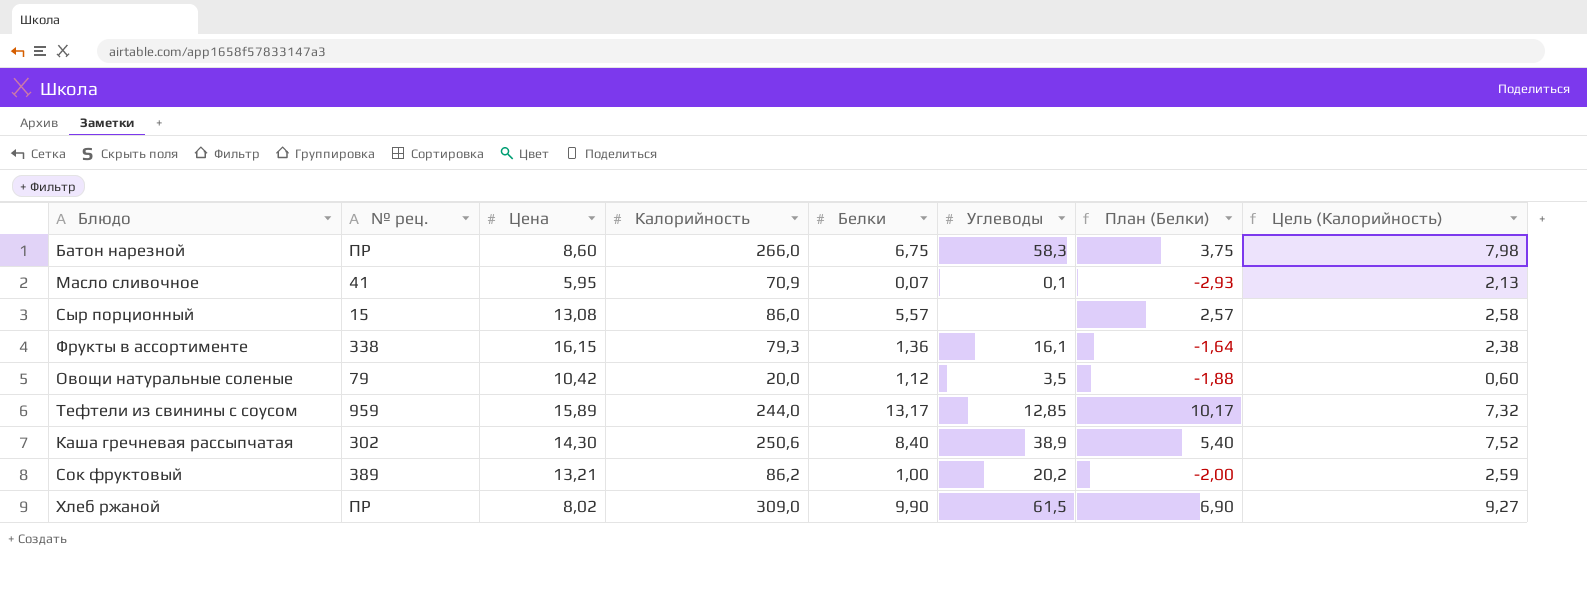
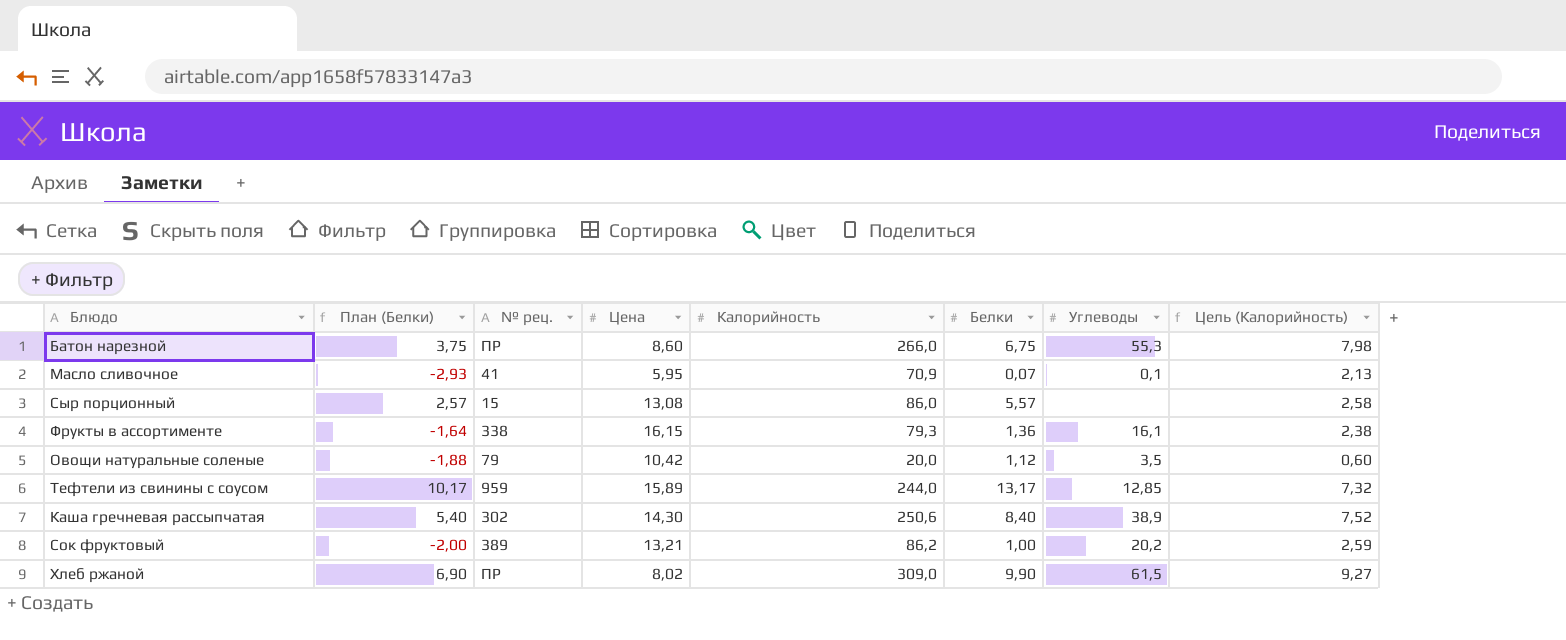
column План (Белки) | position: 7 -> 2
Батон нарезной | Углеводы: 58,3 -> 55,3

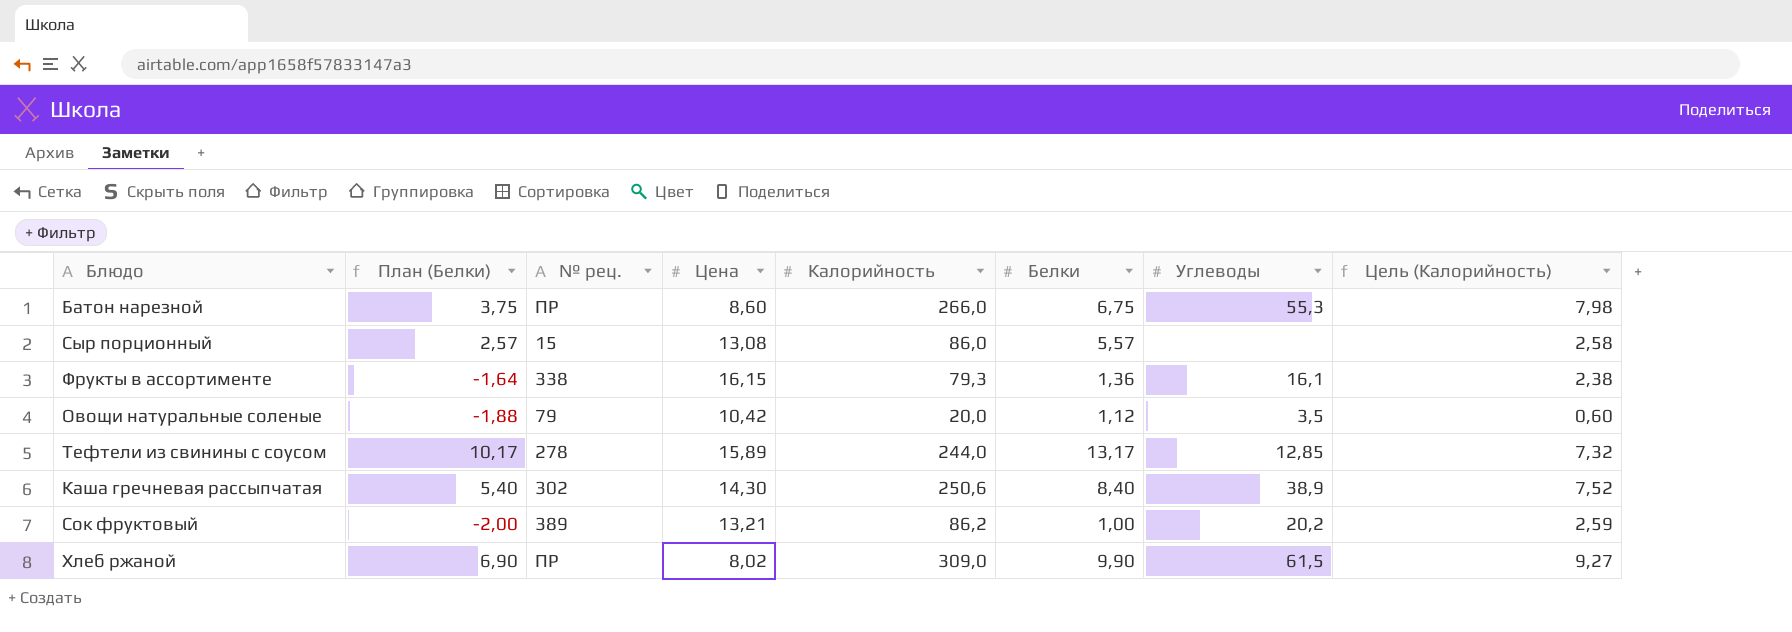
row Масло сливочное: -2,93 | 41 | 5,95 | 70,9 | 0,07 | 0,1 | 2,13 -> none
Тефтели из свинины с соусом | № рец.: 959 -> 278

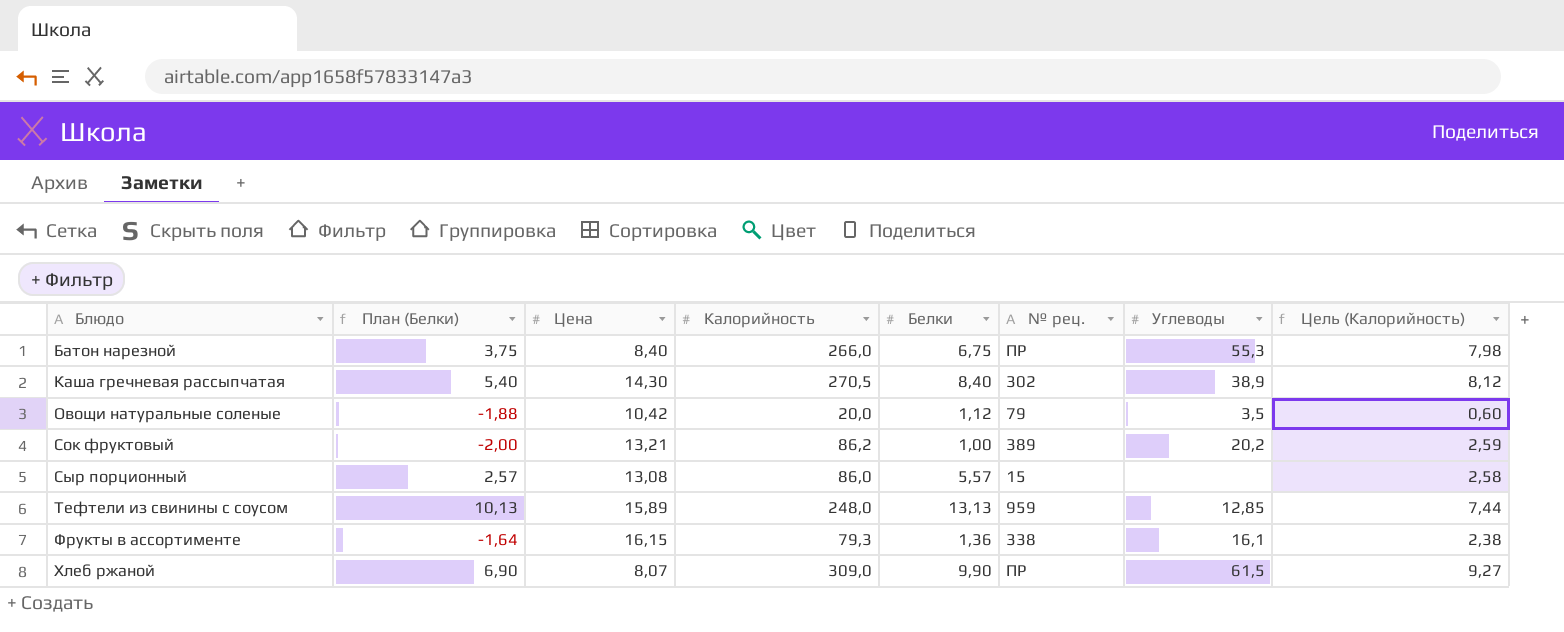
row order: none -> Блюдо ascending
column № рец. | position: 3 -> 6
Батон нарезной | Цена: 8,60 -> 8,40
Каша гречневая рассыпчатая | Калорийность: 250,6 -> 270,5
Каша гречневая рассыпчатая | Цель (Калорийность): 7,52 -> 8,12
Тефтели из свинины с соусом | План (Белки): 10,17 -> 10,13
Тефтели из свинины с соусом | Калорийность: 244,0 -> 248,0
Тефтели из свинины с соусом | Белки: 13,17 -> 13,13
Тефтели из свинины с соусом | № рец.: 278 -> 959
Тефтели из свинины с соусом | Цель (Калорийность): 7,32 -> 7,44
Хлеб ржаной | Цена: 8,02 -> 8,07

